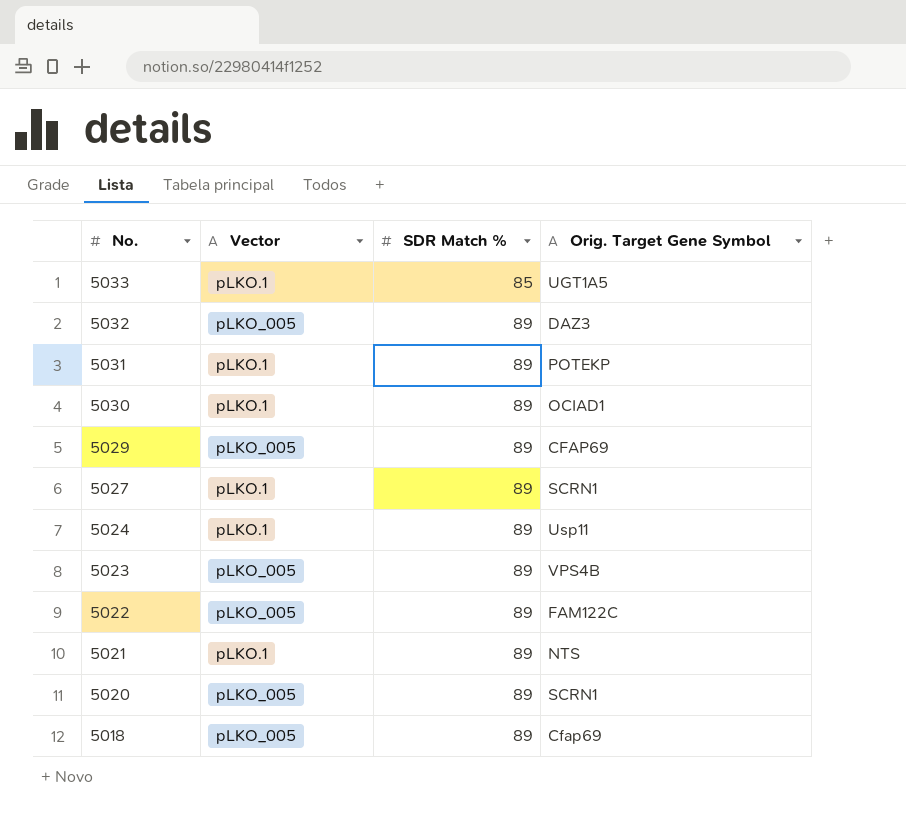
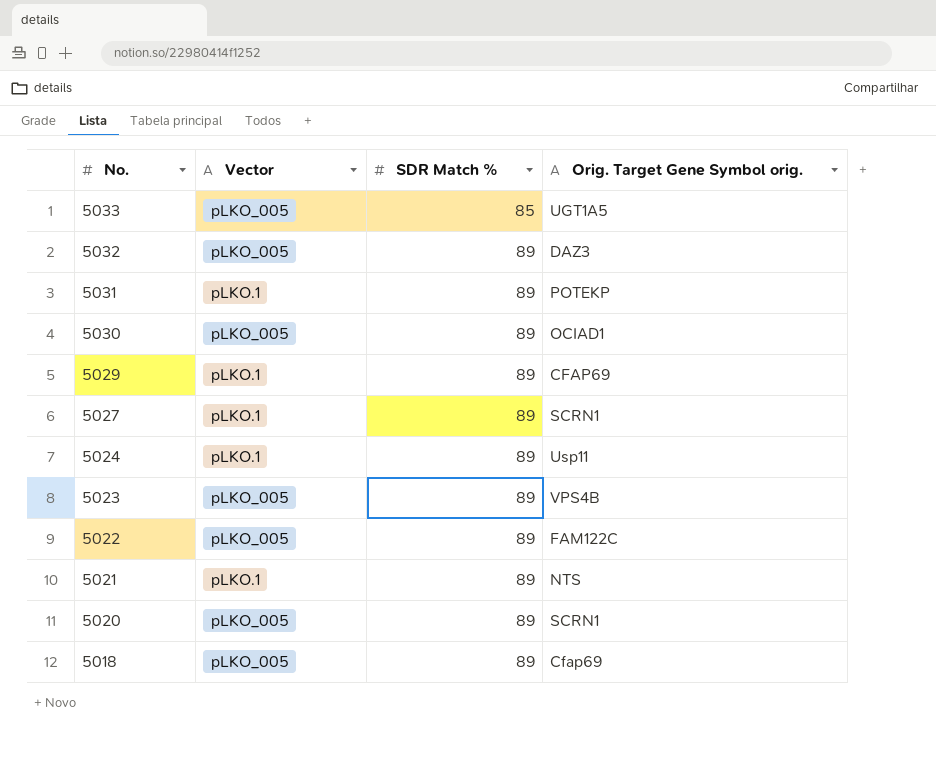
column name: Orig. Target Gene Symbol -> Orig. Target Gene Symbol orig.
5033 | Vector: pLKO.1 -> pLKO_005
5030 | Vector: pLKO.1 -> pLKO_005
5029 | Vector: pLKO_005 -> pLKO.1

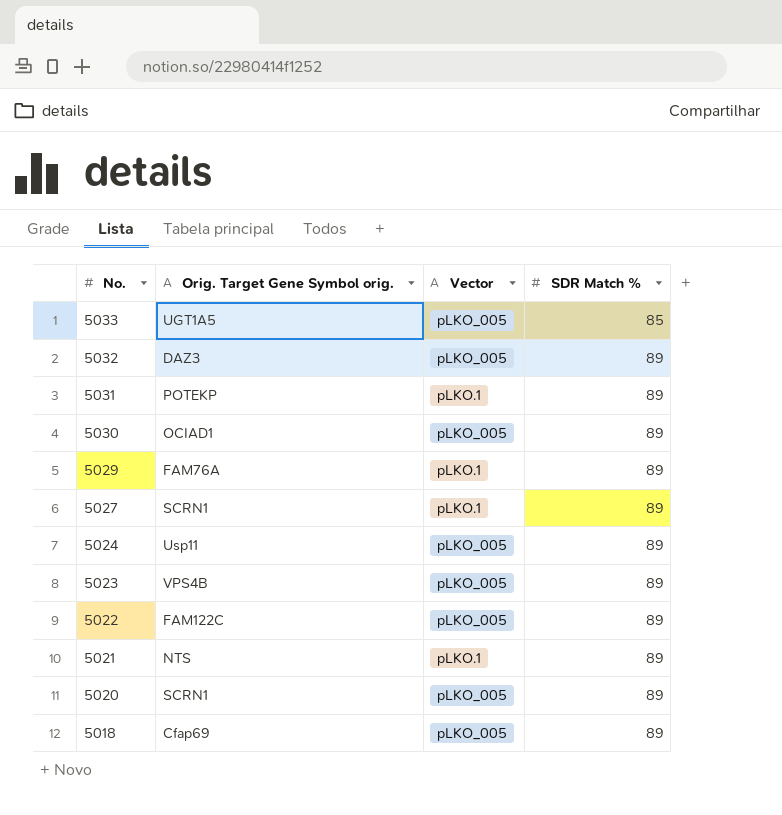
column Orig. Target Gene Symbol orig. | position: 4 -> 2
5029 | Orig. Target Gene Symbol orig.: CFAP69 -> FAM76A
5024 | Vector: pLKO.1 -> pLKO_005

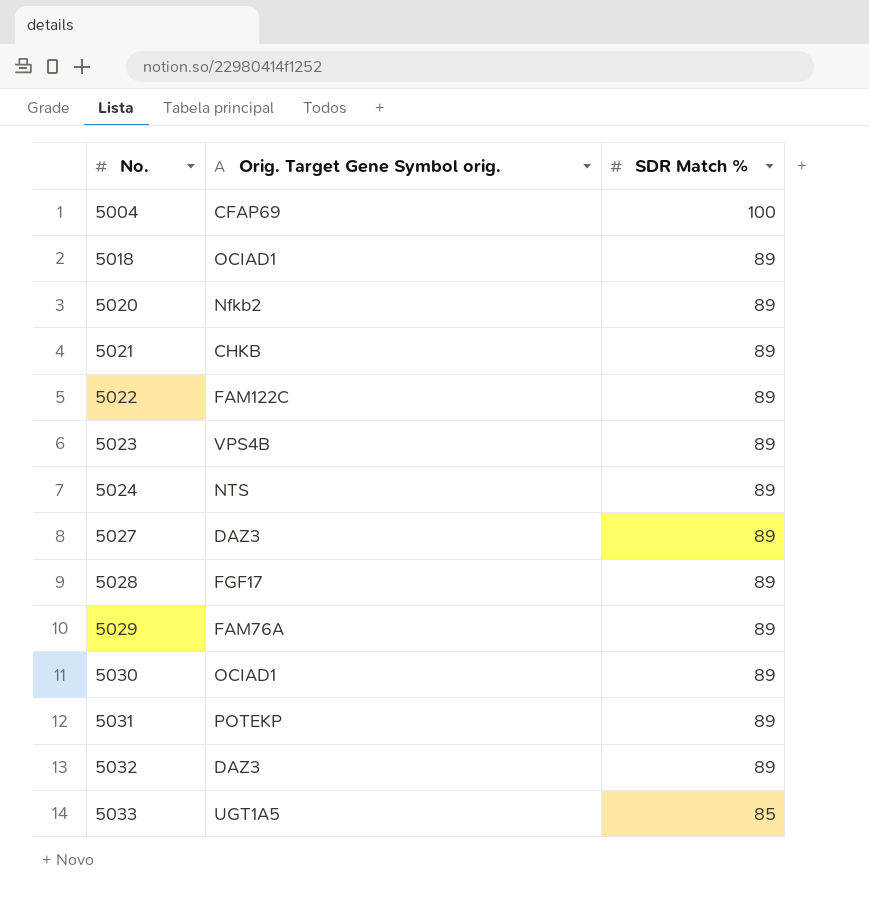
row order: No. descending -> No. ascending
column Vector | position: 3 -> none
row 5004: none -> CFAP69 | 100
5018 | Orig. Target Gene Symbol orig.: Cfap69 -> OCIAD1
5020 | Orig. Target Gene Symbol orig.: SCRN1 -> Nfkb2
5021 | Orig. Target Gene Symbol orig.: NTS -> CHKB
5024 | Orig. Target Gene Symbol orig.: Usp11 -> NTS
5027 | Orig. Target Gene Symbol orig.: SCRN1 -> DAZ3
row 5028: none -> FGF17 | 89

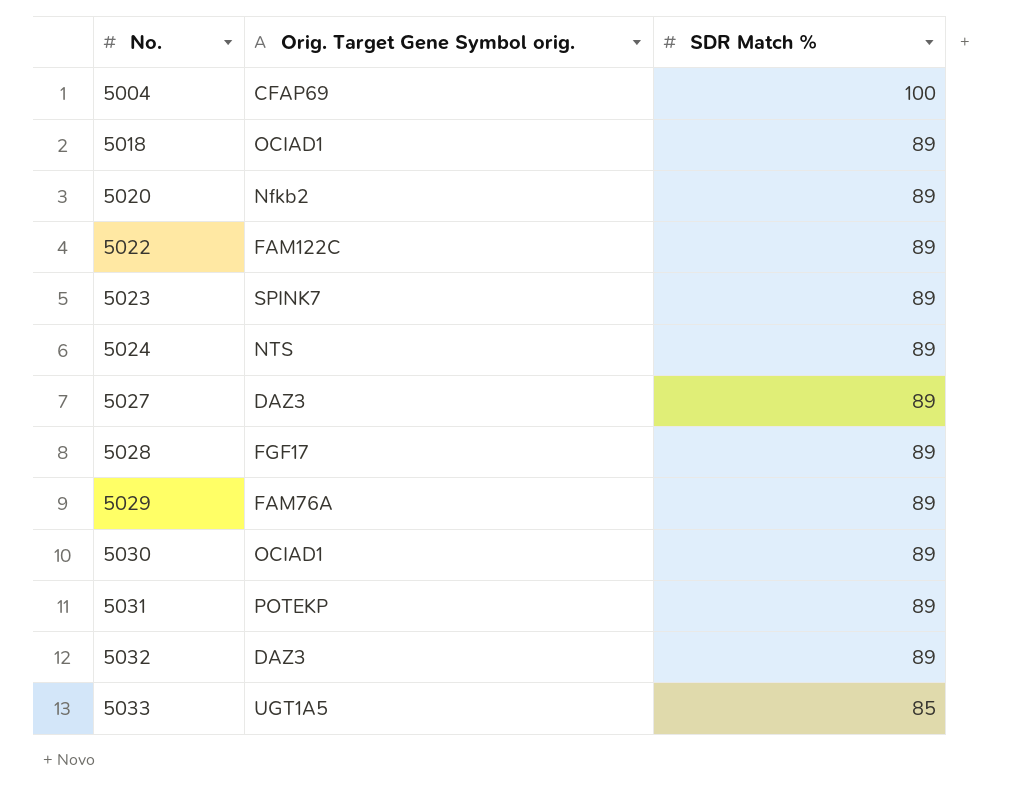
row 5021: CHKB | 89 -> none
5023 | Orig. Target Gene Symbol orig.: VPS4B -> SPINK7

